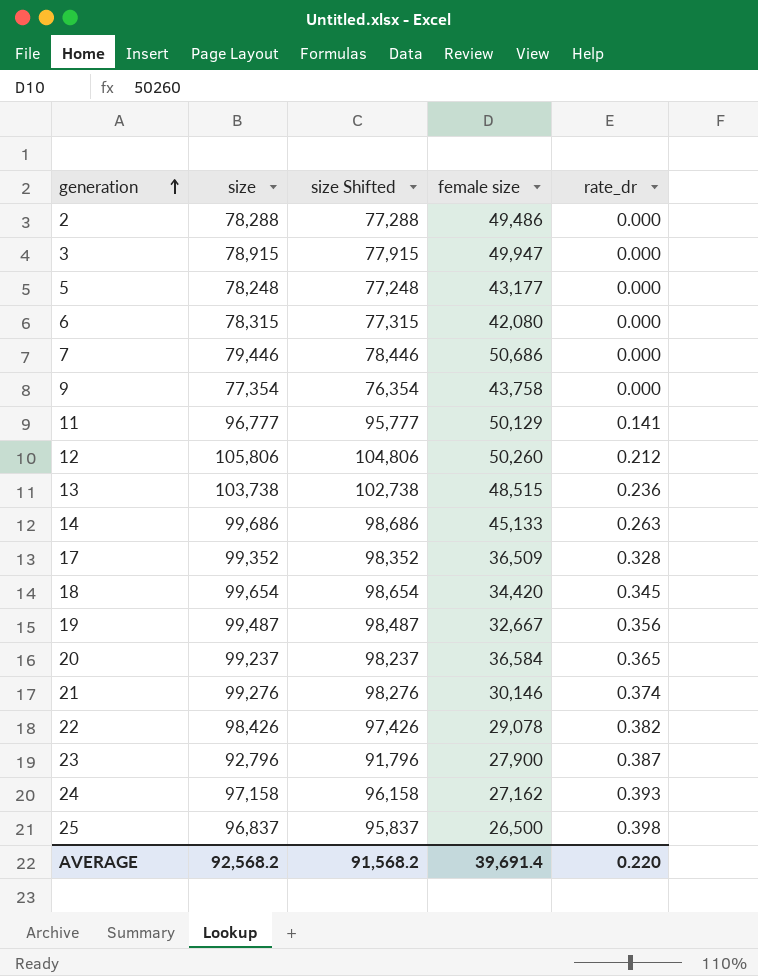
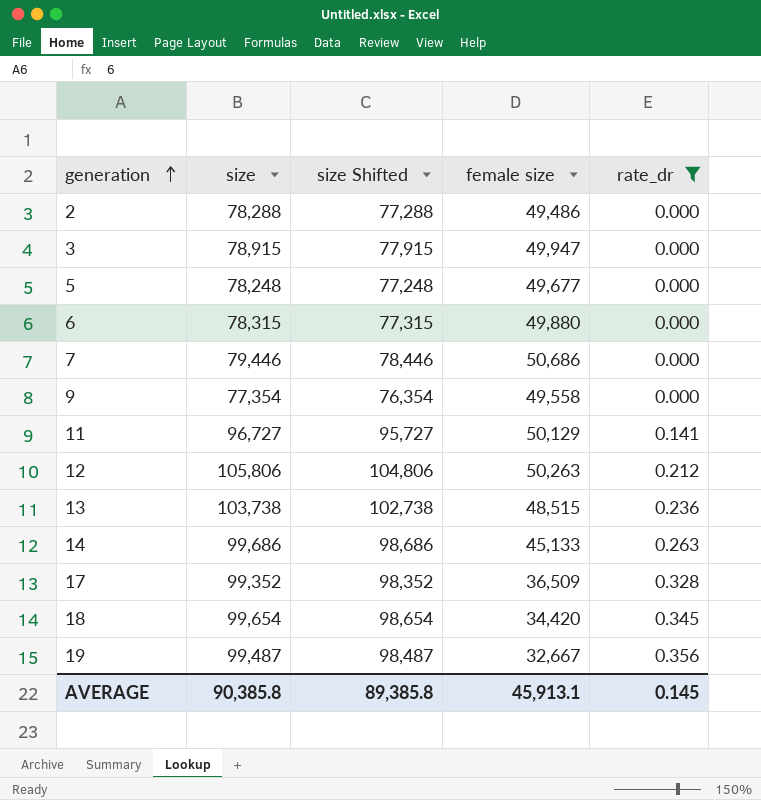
filter: none -> rate_dr <= 0.356
5 | female size: 43,177 -> 49,677
6 | female size: 42,080 -> 49,880
9 | female size: 43,758 -> 49,558
11 | size: 96,777 -> 96,727
11 | size Shifted: 95,777 -> 95,727
12 | female size: 50,260 -> 50,263
AVERAGE | size: 92,568.2 -> 90,385.8
AVERAGE | size Shifted: 91,568.2 -> 89,385.8
AVERAGE | female size: 39,691.4 -> 45,913.1
AVERAGE | rate_dr: 0.220 -> 0.145

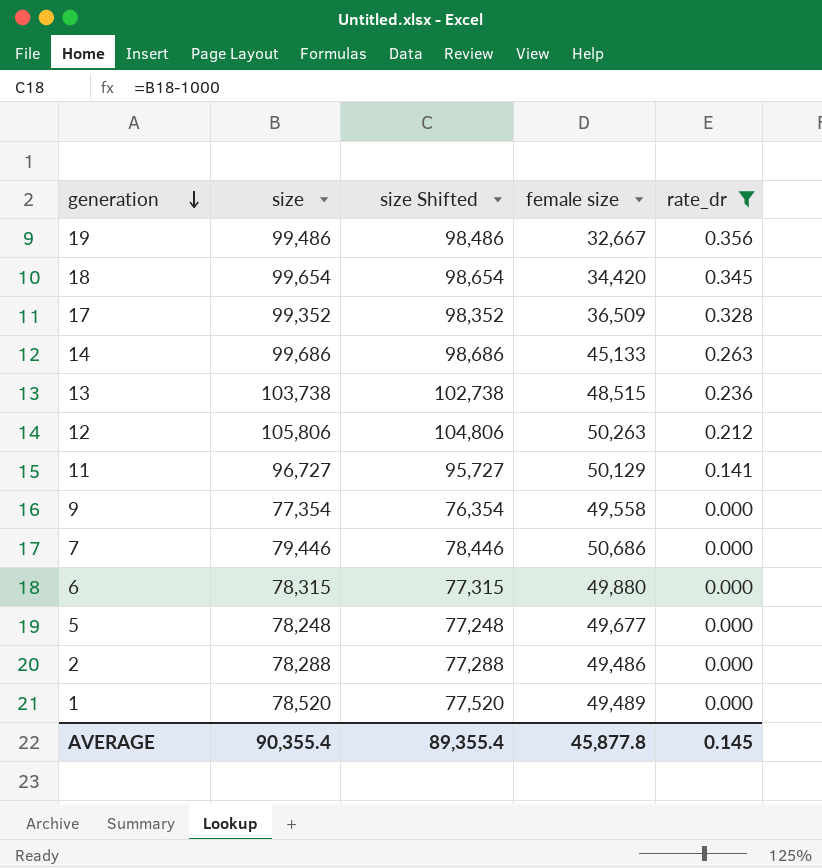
row order: generation ascending -> generation descending
row 3: 78,915 | 77,915 | 49,947 | 0.000 -> none
19 | size: 99,487 -> 99,486
19 | size Shifted: 98,487 -> 98,486
row 1: none -> 78,520 | 77,520 | 49,489 | 0.000
AVERAGE | size: 90,385.8 -> 90,355.4
AVERAGE | size Shifted: 89,385.8 -> 89,355.4
AVERAGE | female size: 45,913.1 -> 45,877.8

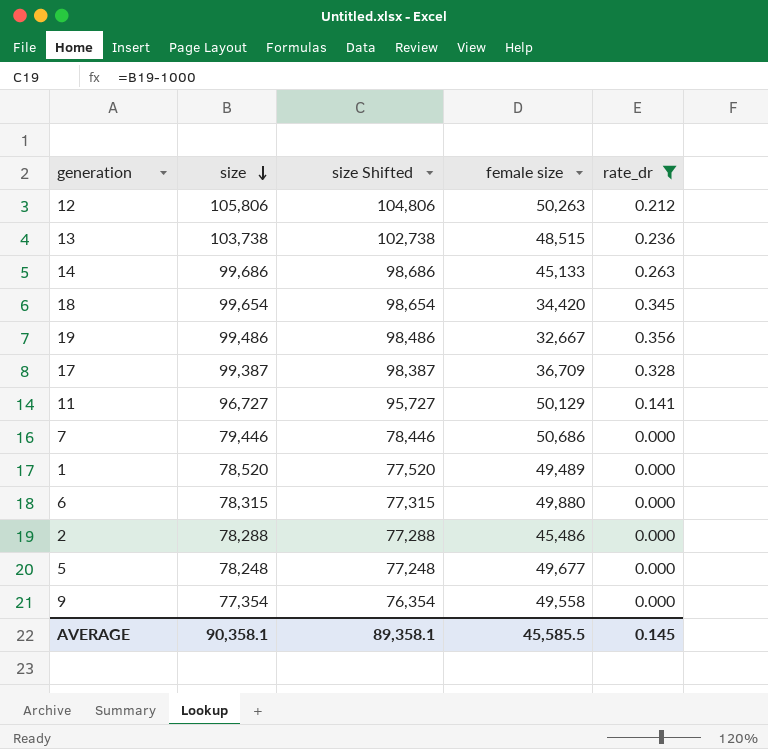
row order: generation descending -> size descending
17 | size: 99,352 -> 99,387
17 | size Shifted: 98,352 -> 98,387
17 | female size: 36,509 -> 36,709
2 | female size: 49,486 -> 45,486
AVERAGE | size: 90,355.4 -> 90,358.1
AVERAGE | size Shifted: 89,355.4 -> 89,358.1
AVERAGE | female size: 45,877.8 -> 45,585.5

